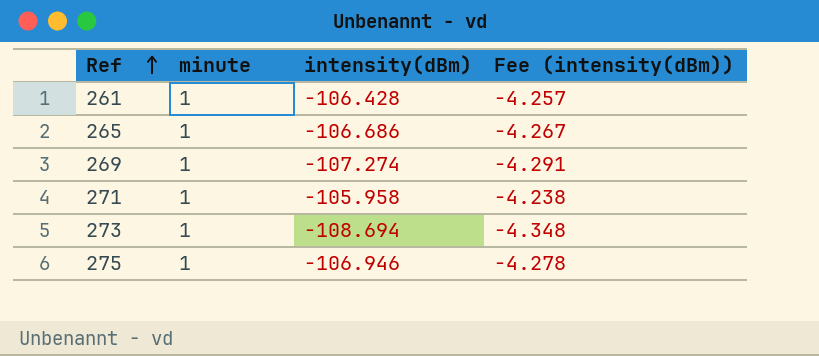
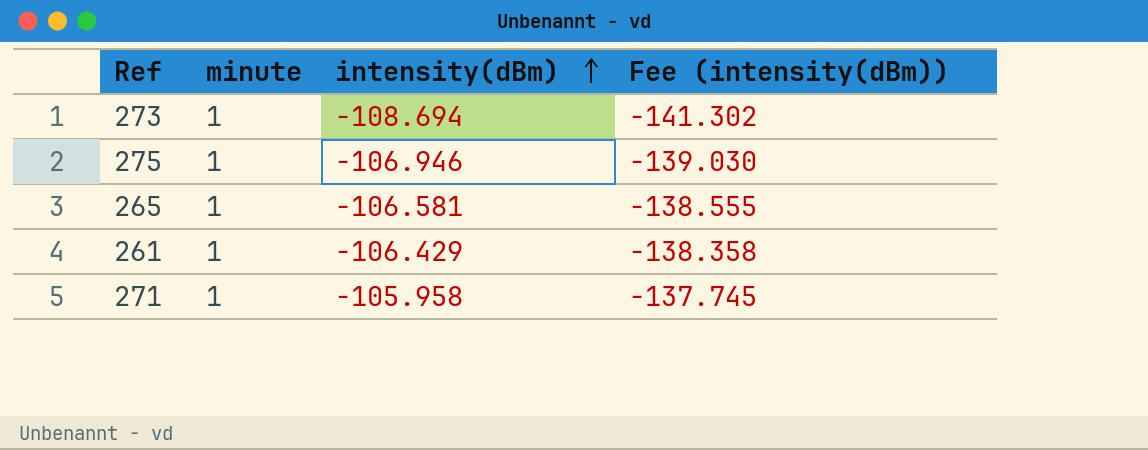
row order: Ref ascending -> intensity(dBm) ascending
column Fee (intensity(dBm)) | formula: [intensity(dBm)] * 0.04 -> [intensity(dBm)] * 1.3
row 269: 1 | -107.274 | -4.291 -> none
265 | intensity(dBm): -106.686 -> -106.581
261 | intensity(dBm): -106.428 -> -106.429

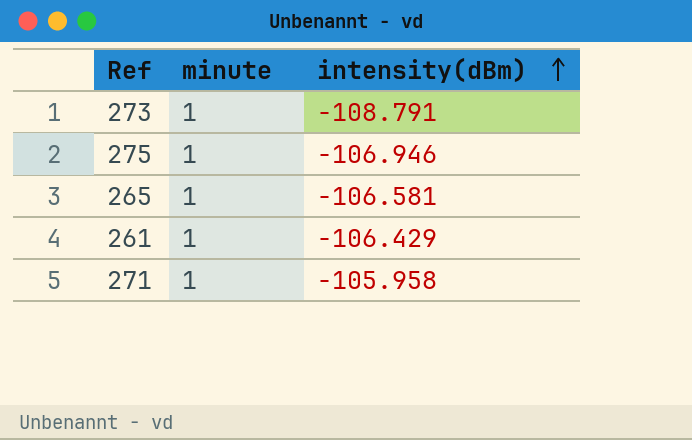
column Fee (intensity(dBm)) | formula: [intensity(dBm)] * 1.3 -> none
273 | intensity(dBm): -108.694 -> -108.791

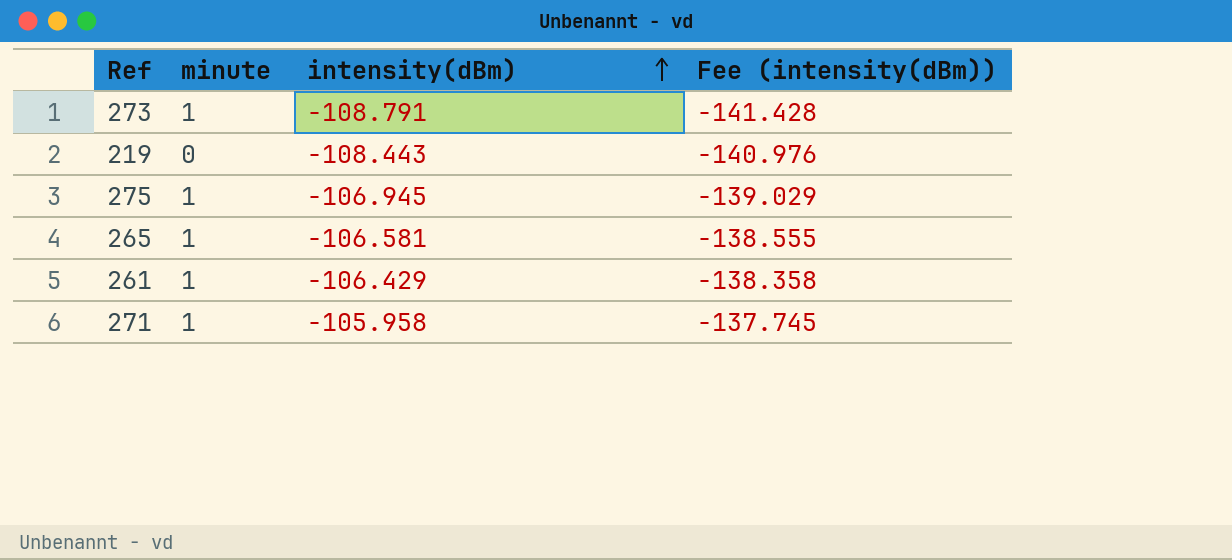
column Fee (intensity(dBm)) | formula: none -> [intensity(dBm)] * 1.3
row 219: none -> 0 | -108.443 | -140.976
275 | intensity(dBm): -106.946 -> -106.945

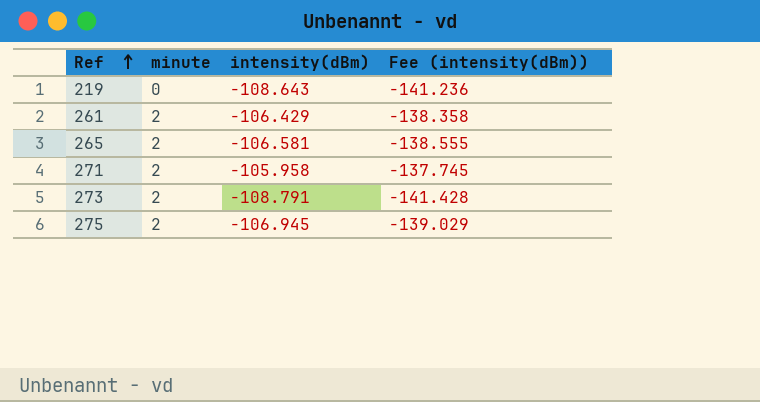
row order: intensity(dBm) ascending -> Ref ascending
219 | intensity(dBm): -108.443 -> -108.643
219 | Fee (intensity(dBm)): -140.976 -> -141.236
261 | minute: 1 -> 2
265 | minute: 1 -> 2
271 | minute: 1 -> 2
273 | minute: 1 -> 2
275 | minute: 1 -> 2

